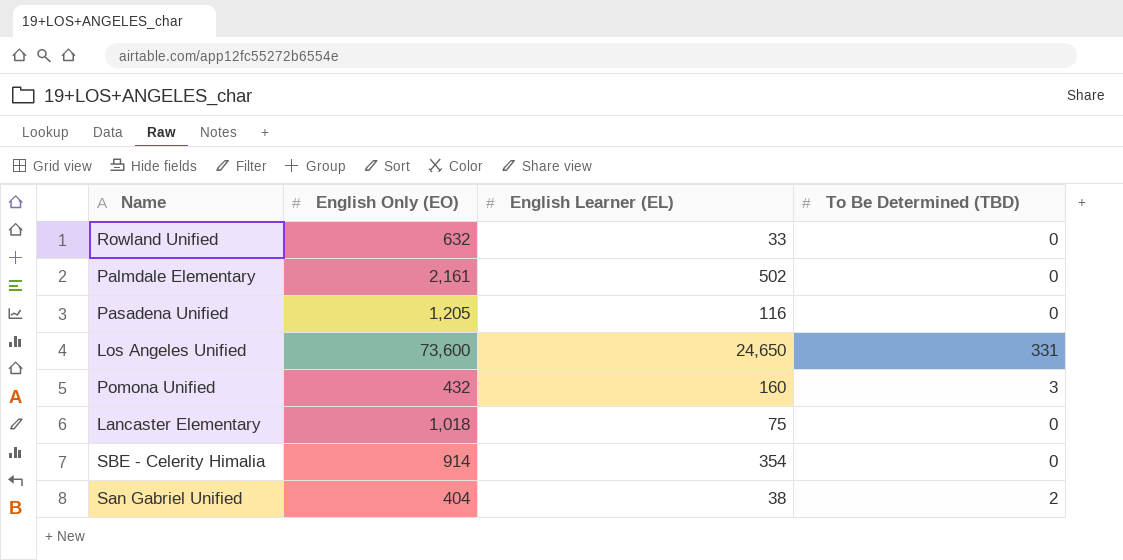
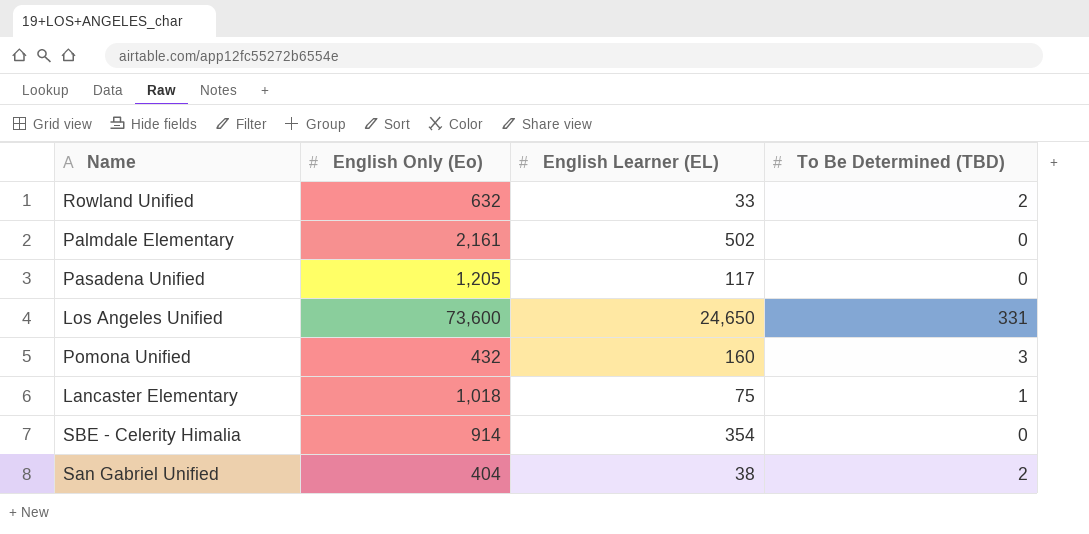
column name: English Only (EO) -> English Only (Eo)
Rowland Unified | To Be Determined (TBD): 0 -> 2
Pasadena Unified | English Learner (EL): 116 -> 117
Lancaster Elementary | To Be Determined (TBD): 0 -> 1

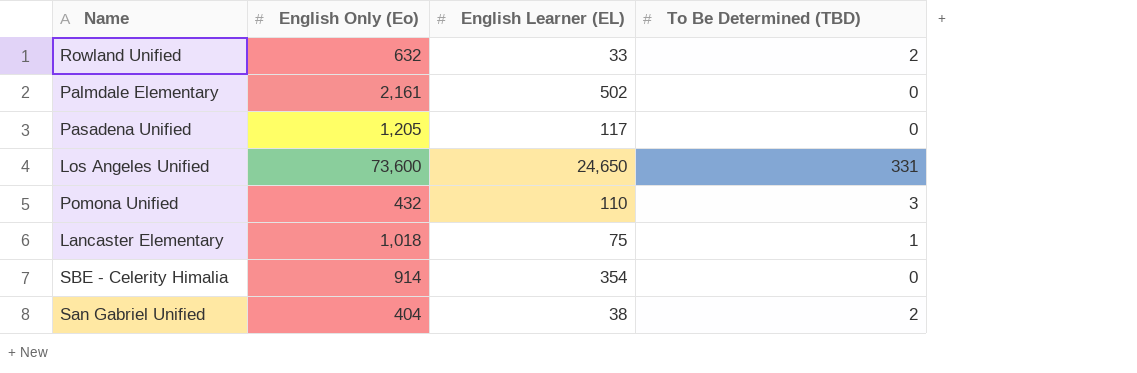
Pomona Unified | English Learner (EL): 160 -> 110

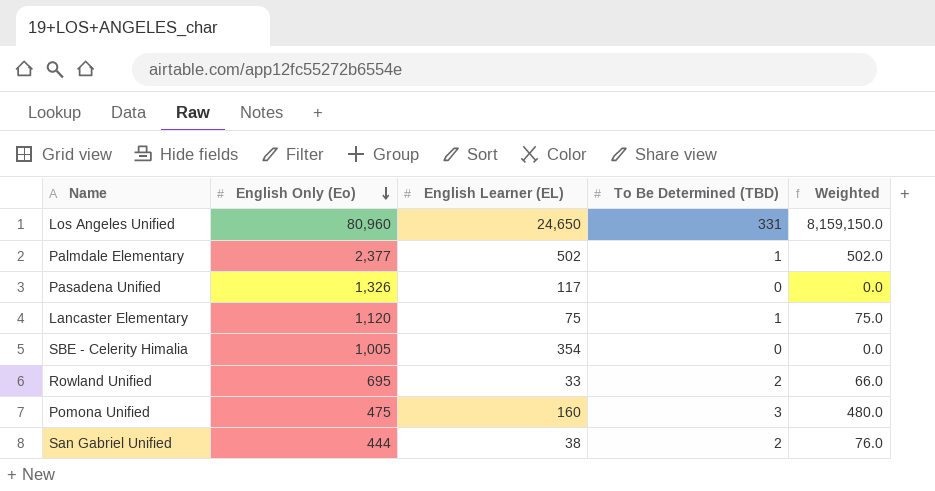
row order: none -> English Only (Eo) descending
column Weighted | formula: none -> [English Learner (EL)] * [To Be Determined (TBD)]
Los Angeles Unified | English Only (Eo): 73,600 -> 80,960
Palmdale Elementary | English Only (Eo): 2,161 -> 2,377
Palmdale Elementary | To Be Determined (TBD): 0 -> 1
Pasadena Unified | English Only (Eo): 1,205 -> 1,326
Lancaster Elementary | English Only (Eo): 1,018 -> 1,120
SBE - Celerity Himalia | English Only (Eo): 914 -> 1,005
Rowland Unified | English Only (Eo): 632 -> 695
Pomona Unified | English Only (Eo): 432 -> 475
Pomona Unified | English Learner (EL): 110 -> 160
San Gabriel Unified | English Only (Eo): 404 -> 444

